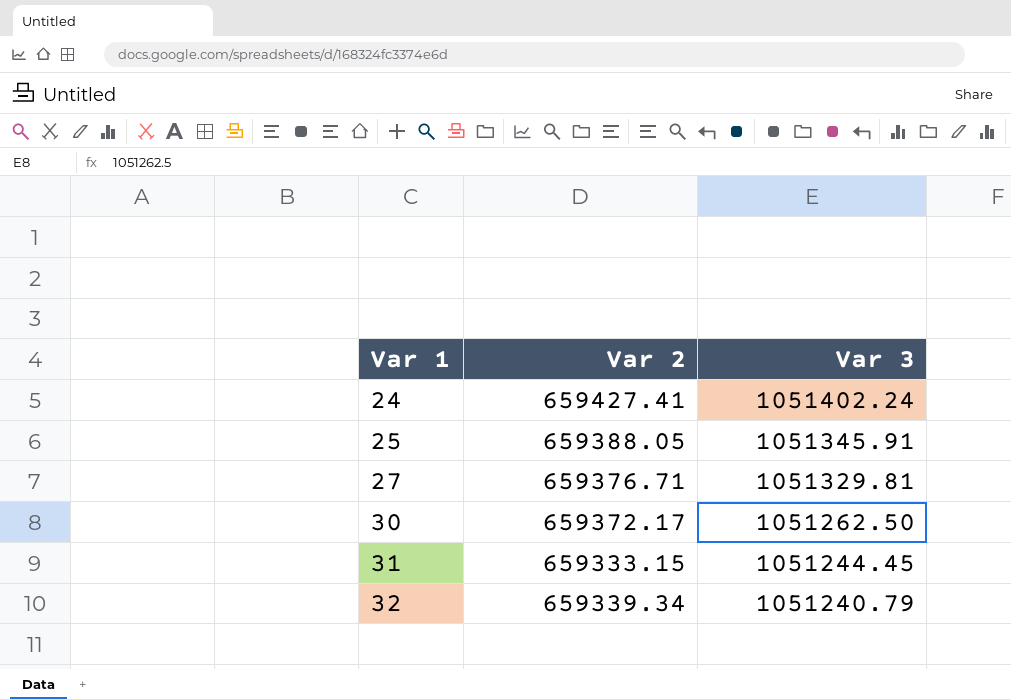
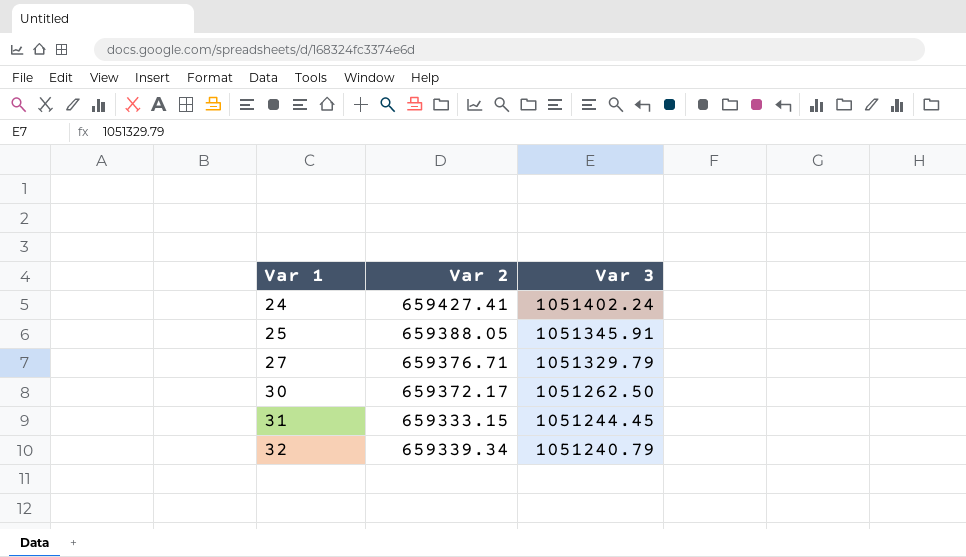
27 | Var 3: 1051329.81 -> 1051329.79

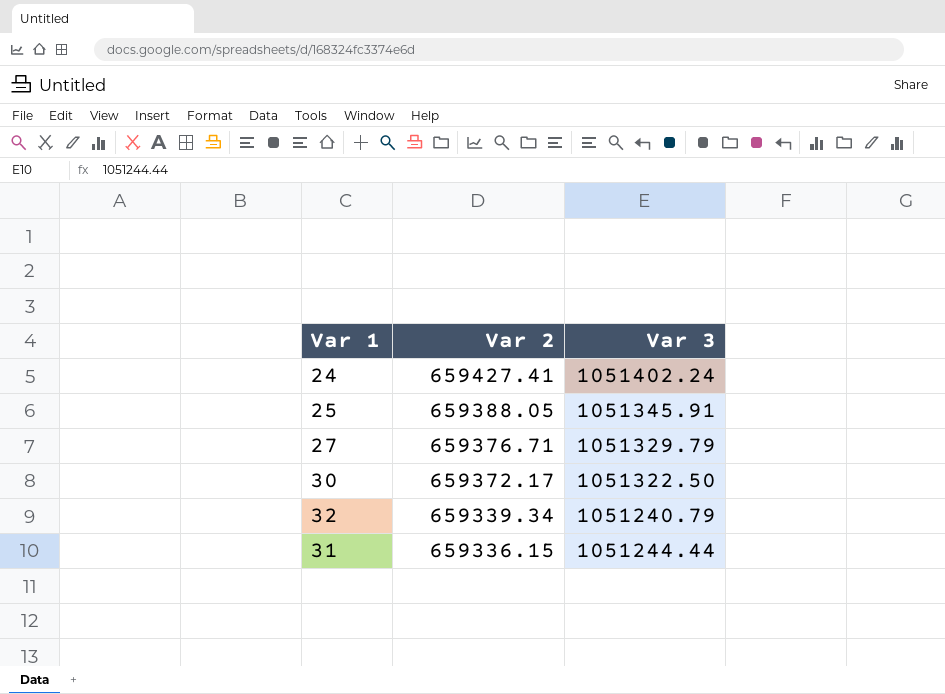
row order: Var 1 ascending -> Var 2 descending
30 | Var 3: 1051262.50 -> 1051322.50
31 | Var 2: 659333.15 -> 659336.15
31 | Var 3: 1051244.45 -> 1051244.44

